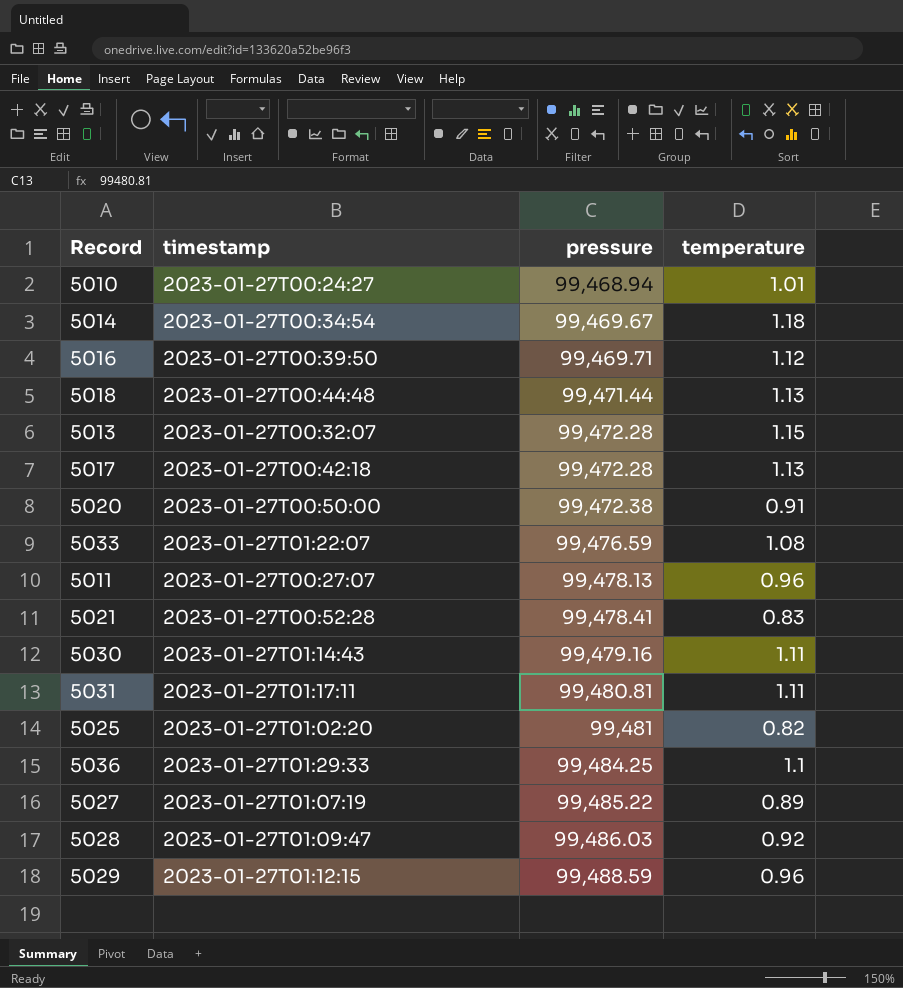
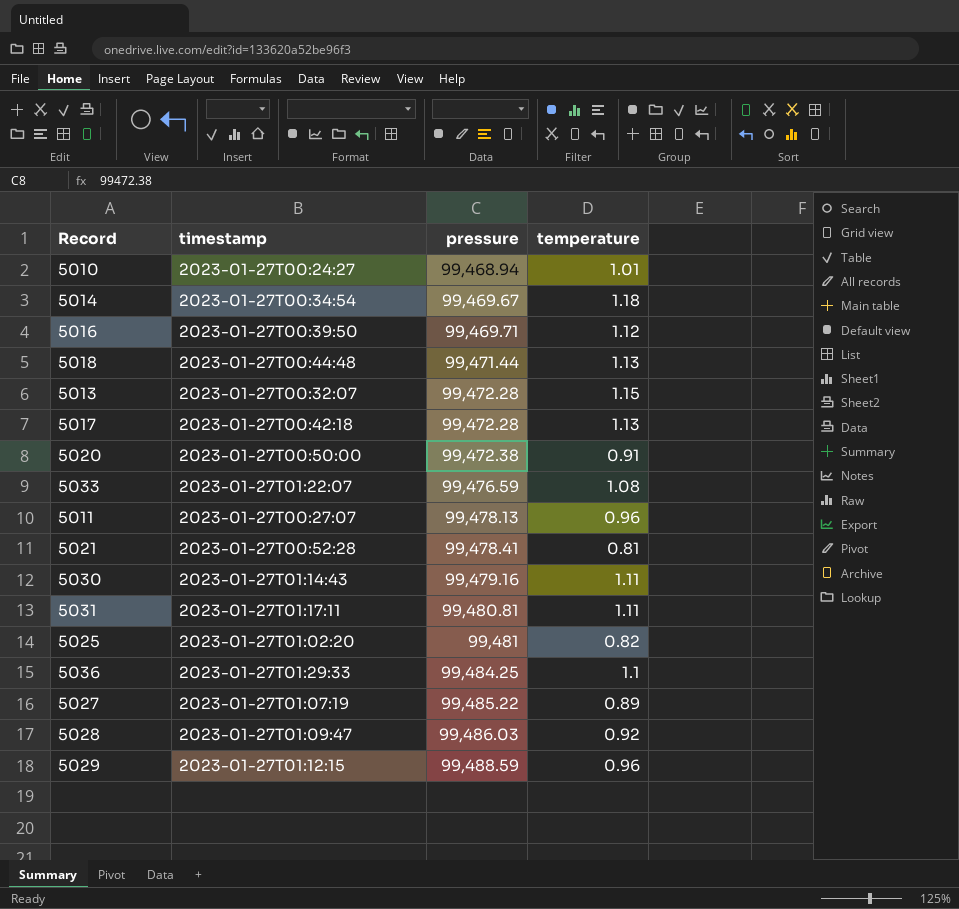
5021 | temperature: 0.83 -> 0.81

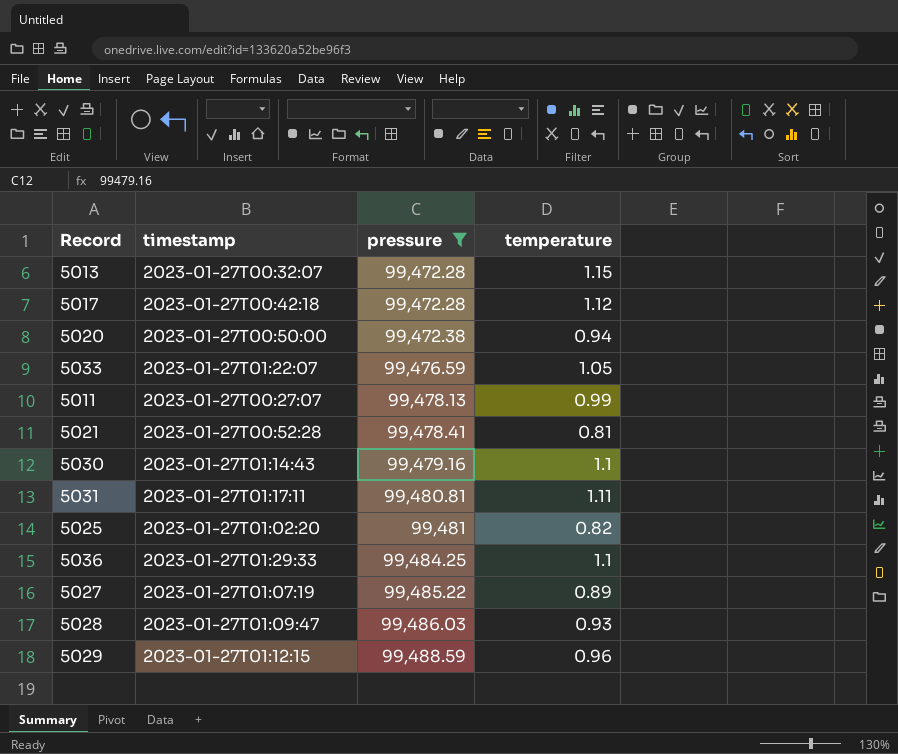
filter: none -> pressure >= 99,472.28
5017 | temperature: 1.13 -> 1.12
5020 | temperature: 0.91 -> 0.94
5033 | temperature: 1.08 -> 1.05
5011 | temperature: 0.96 -> 0.99
5030 | temperature: 1.11 -> 1.1
5028 | temperature: 0.92 -> 0.93

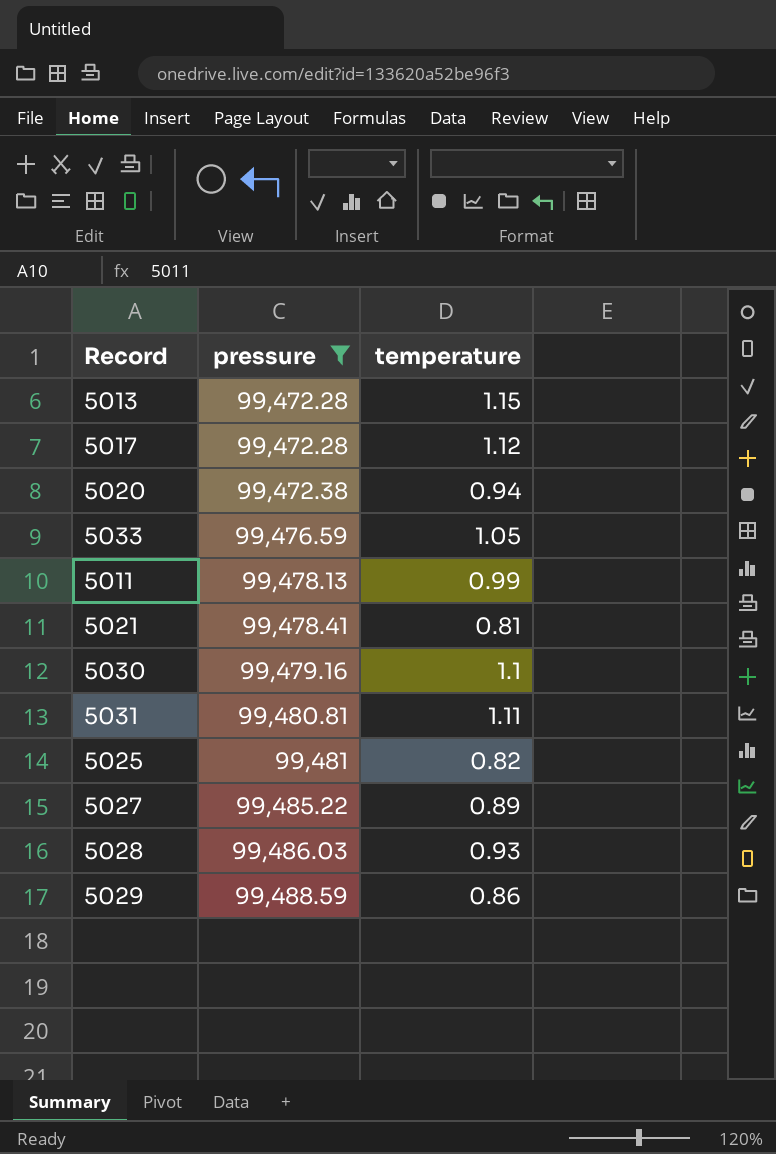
column timestamp | position: 2 -> none
row 5036: 2023-01-27T01:29:33 | 99,484.25 | 1.1 -> none
5029 | temperature: 0.96 -> 0.86

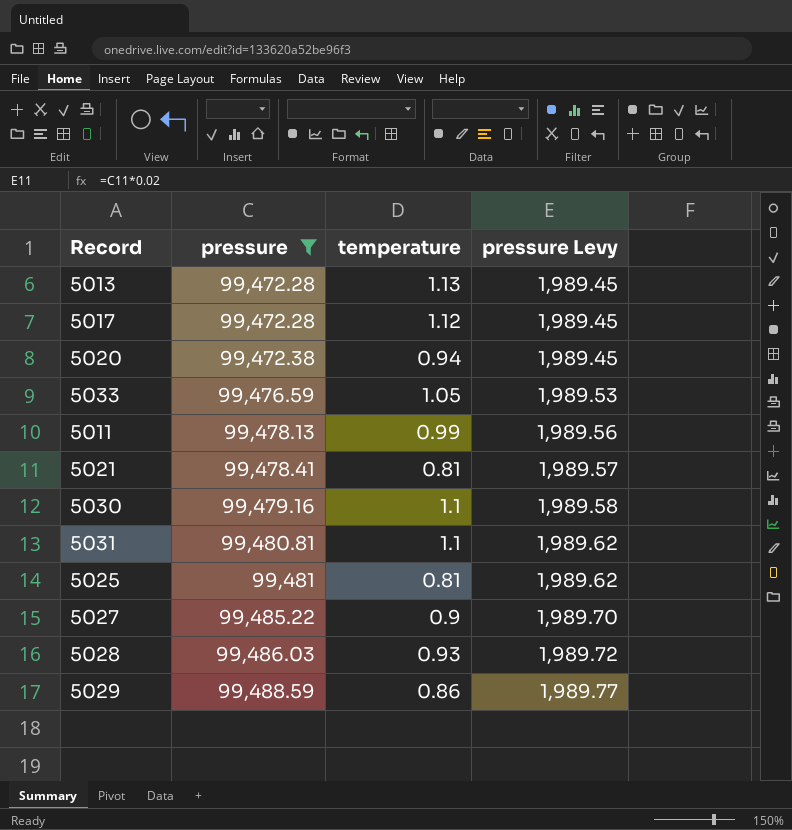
column pressure Levy | formula: none -> [pressure] * 0.02
5013 | temperature: 1.15 -> 1.13
5031 | temperature: 1.11 -> 1.1
5025 | temperature: 0.82 -> 0.81
5027 | temperature: 0.89 -> 0.9

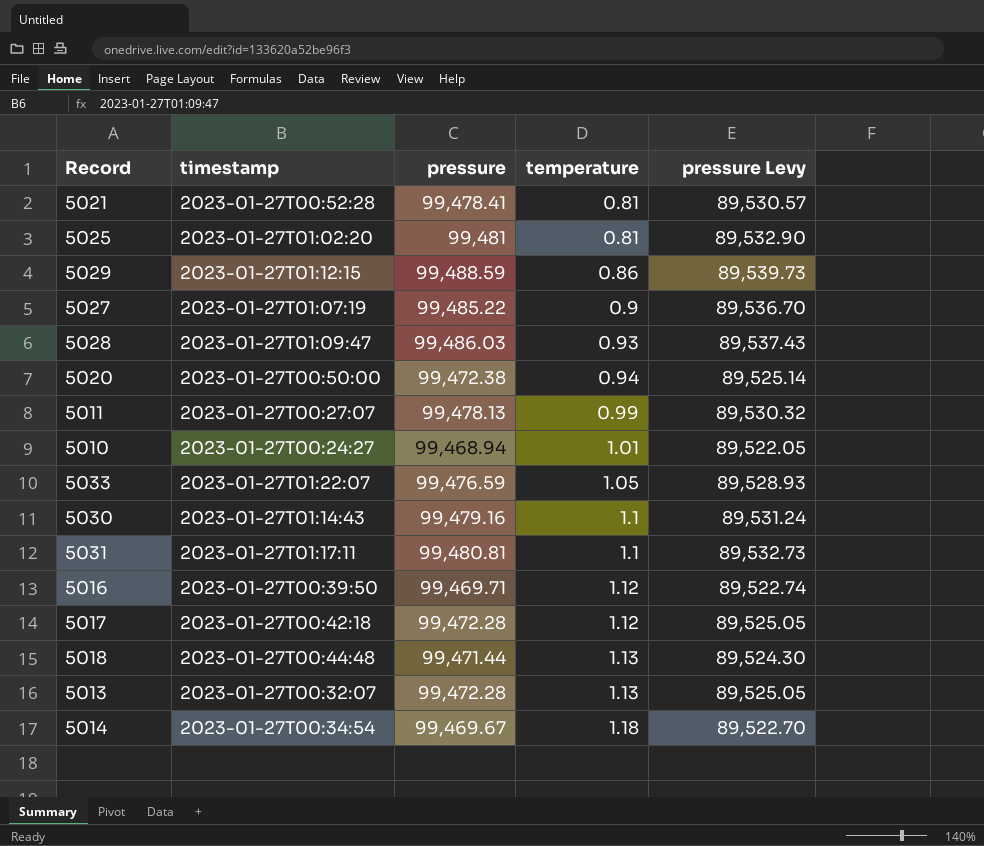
filter: pressure >= 99,472.28 -> none
row order: pressure ascending -> temperature ascending
column timestamp | position: none -> 2
column pressure Levy | formula: [pressure] * 0.02 -> [pressure] * 0.9

